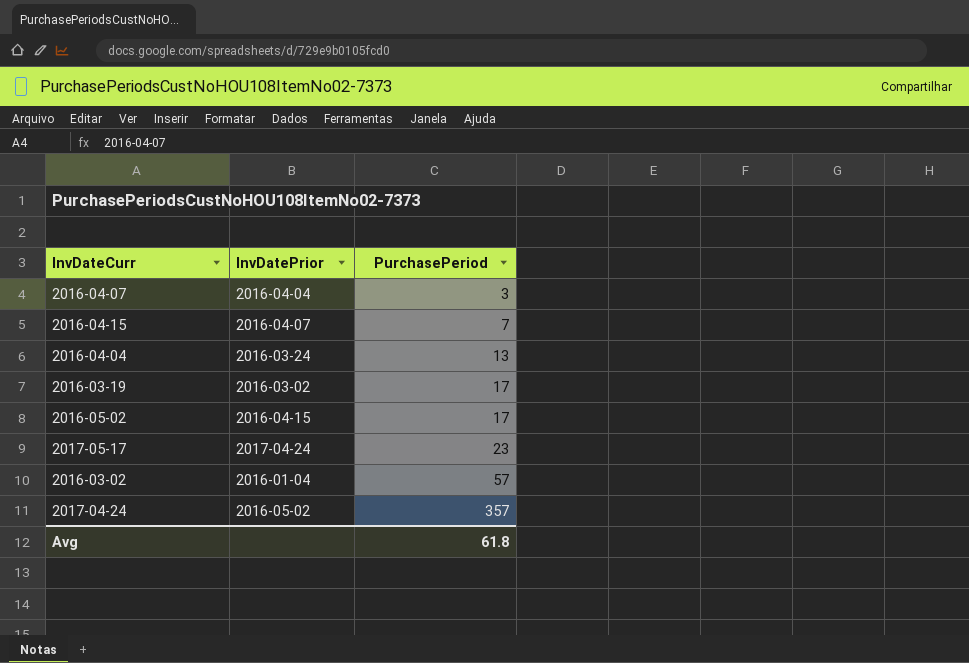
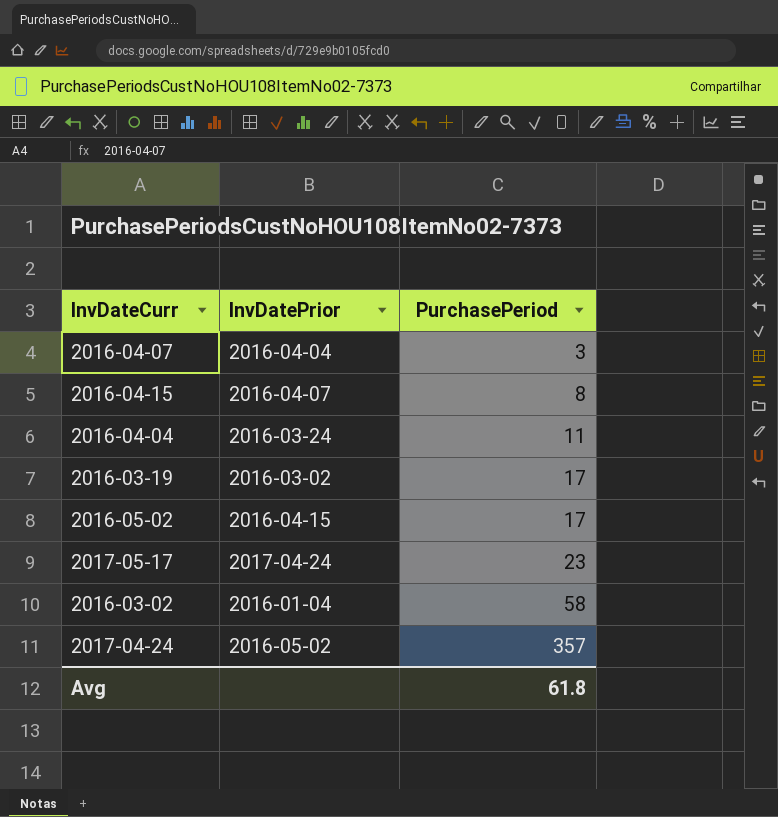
2016-04-15 | PurchasePeriod: 7 -> 8
2016-04-04 | PurchasePeriod: 13 -> 11
2016-03-02 | PurchasePeriod: 57 -> 58

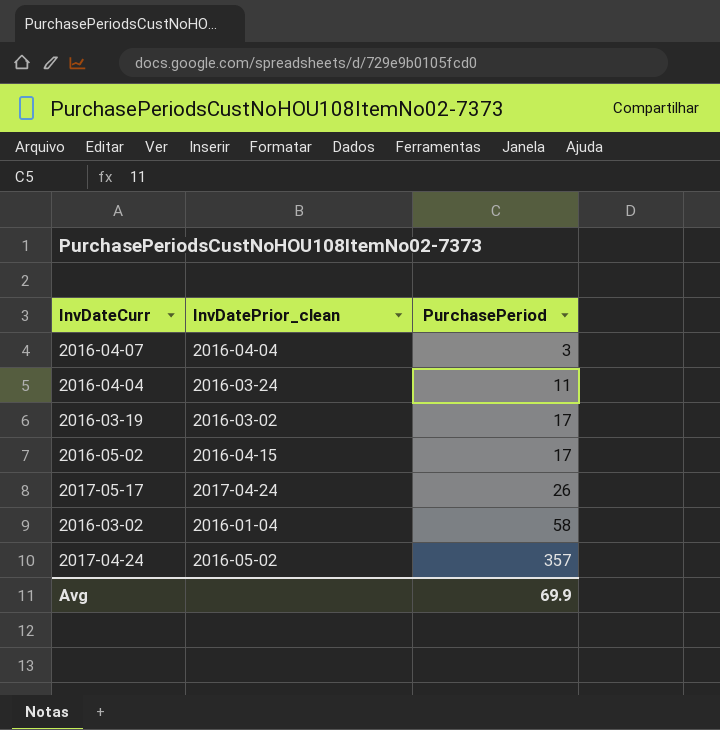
column name: InvDatePrior -> InvDatePrior_clean
row 2016-04-15: 2016-04-07 | 8 -> none
2017-05-17 | PurchasePeriod: 23 -> 26
Avg | PurchasePeriod: 61.8 -> 69.9

